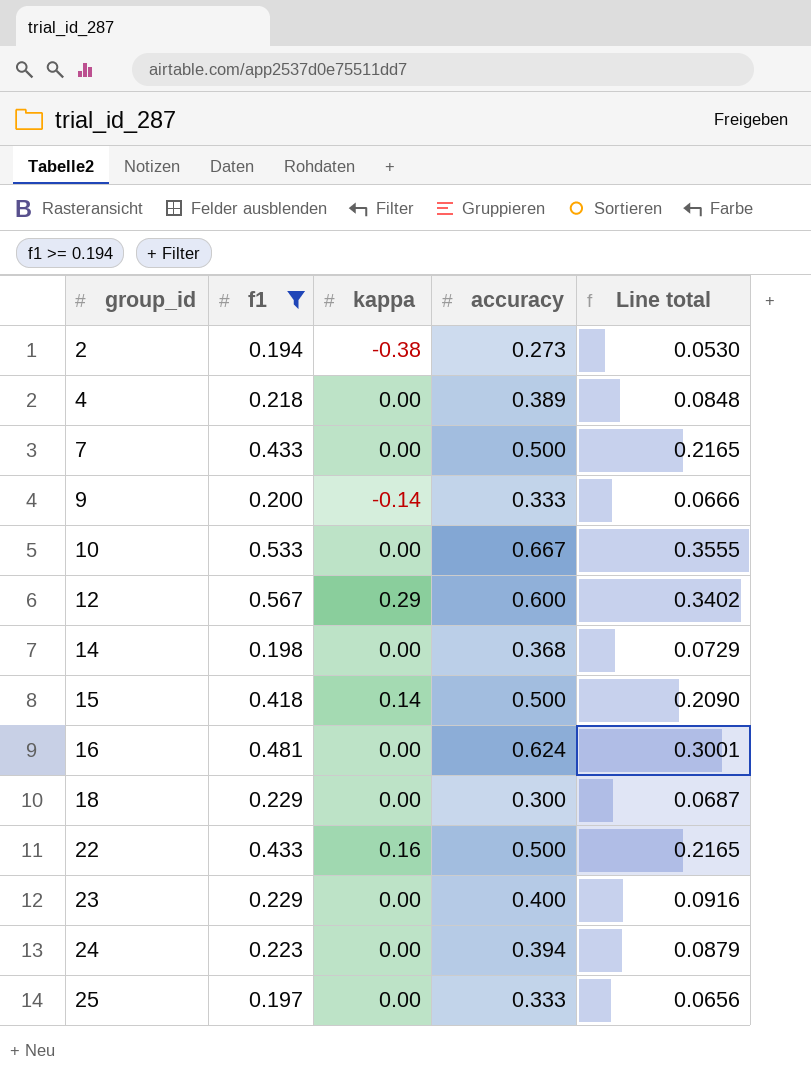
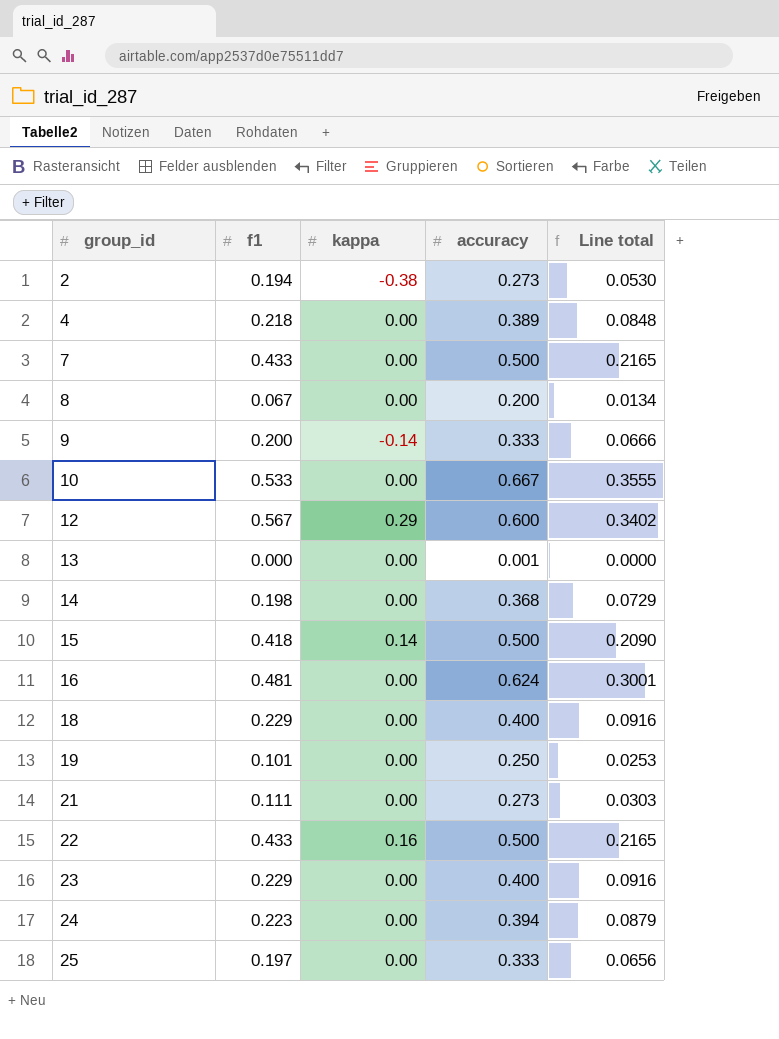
filter: f1 >= 0.194 -> none
18 | accuracy: 0.300 -> 0.400
18 | Line total: 0.0687 -> 0.0916

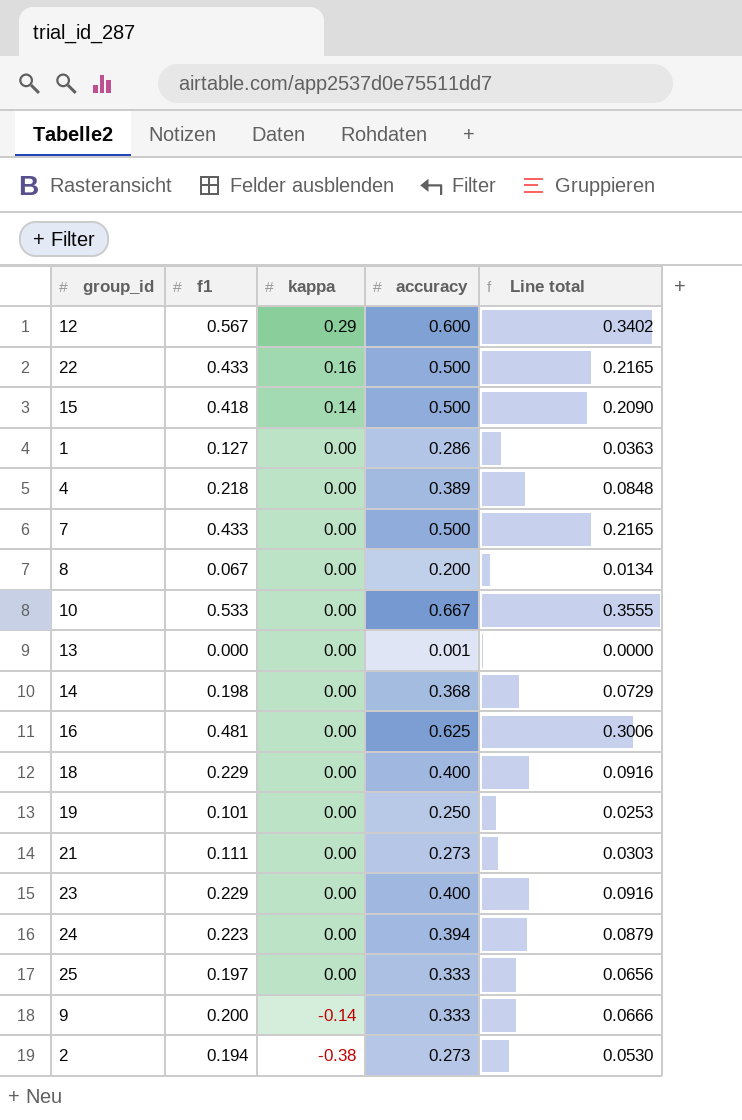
row order: group_id ascending -> kappa descending
row 1: none -> 0.127 | 0.00 | 0.286 | 0.0363
16 | accuracy: 0.624 -> 0.625
16 | Line total: 0.3001 -> 0.3006

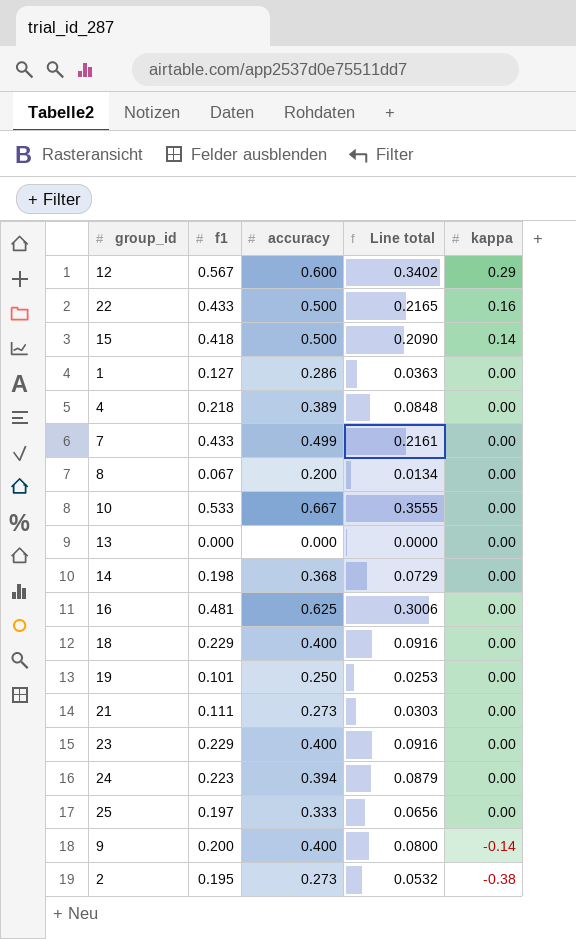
column kappa | position: 3 -> 5
7 | accuracy: 0.500 -> 0.499
7 | Line total: 0.2165 -> 0.2161
13 | accuracy: 0.001 -> 0.000
9 | accuracy: 0.333 -> 0.400
9 | Line total: 0.0666 -> 0.0800
2 | f1: 0.194 -> 0.195
2 | Line total: 0.0530 -> 0.0532

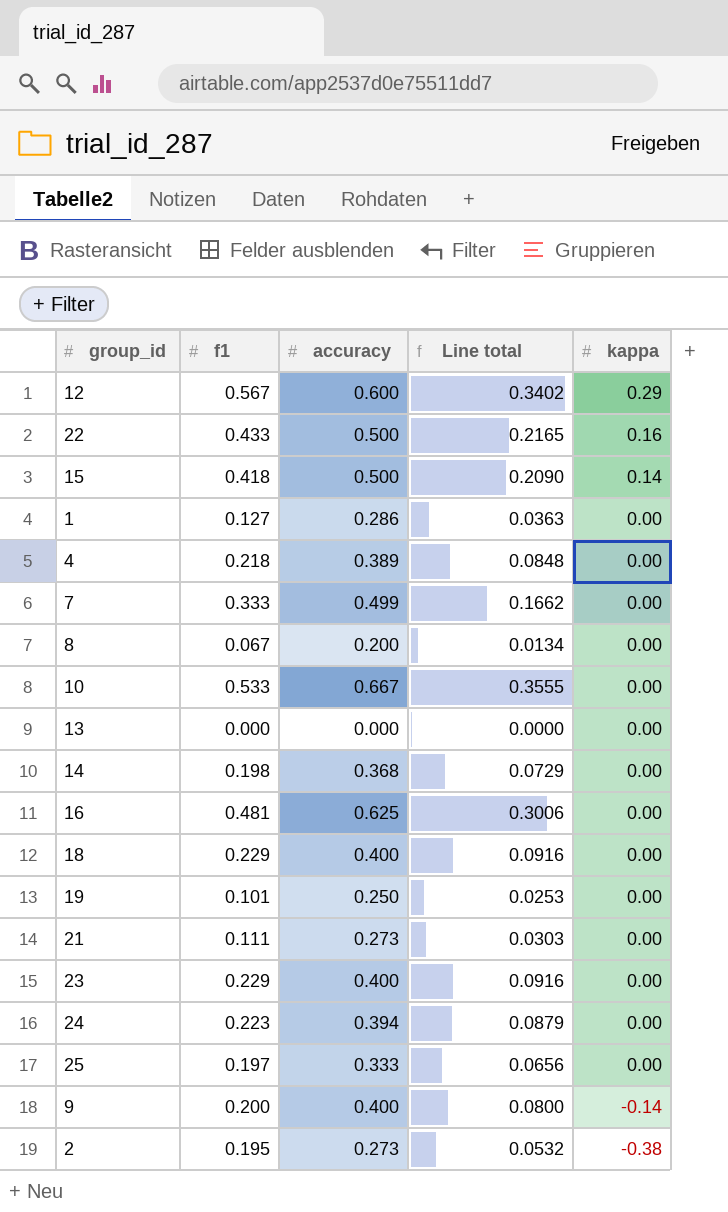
7 | f1: 0.433 -> 0.333
7 | Line total: 0.2161 -> 0.1662

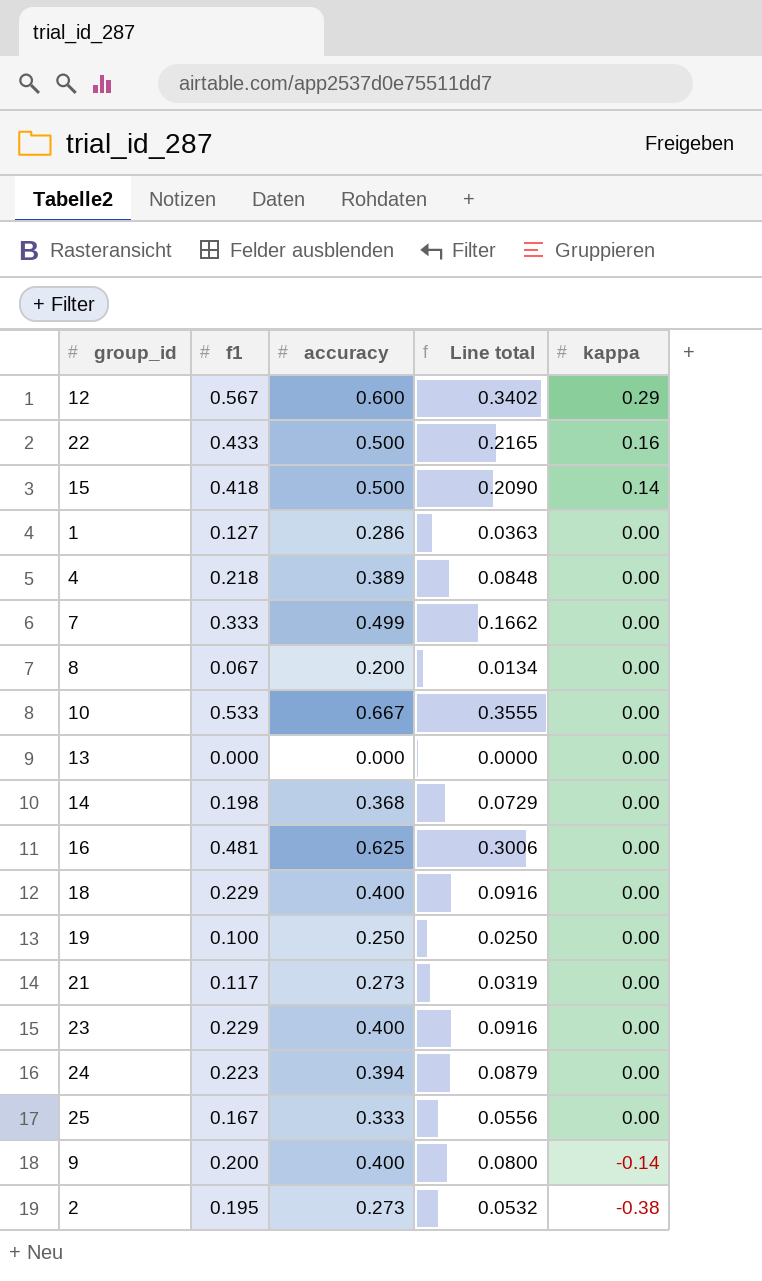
19 | f1: 0.101 -> 0.100
19 | Line total: 0.0253 -> 0.0250
21 | f1: 0.111 -> 0.117
21 | Line total: 0.0303 -> 0.0319
25 | f1: 0.197 -> 0.167
25 | Line total: 0.0656 -> 0.0556

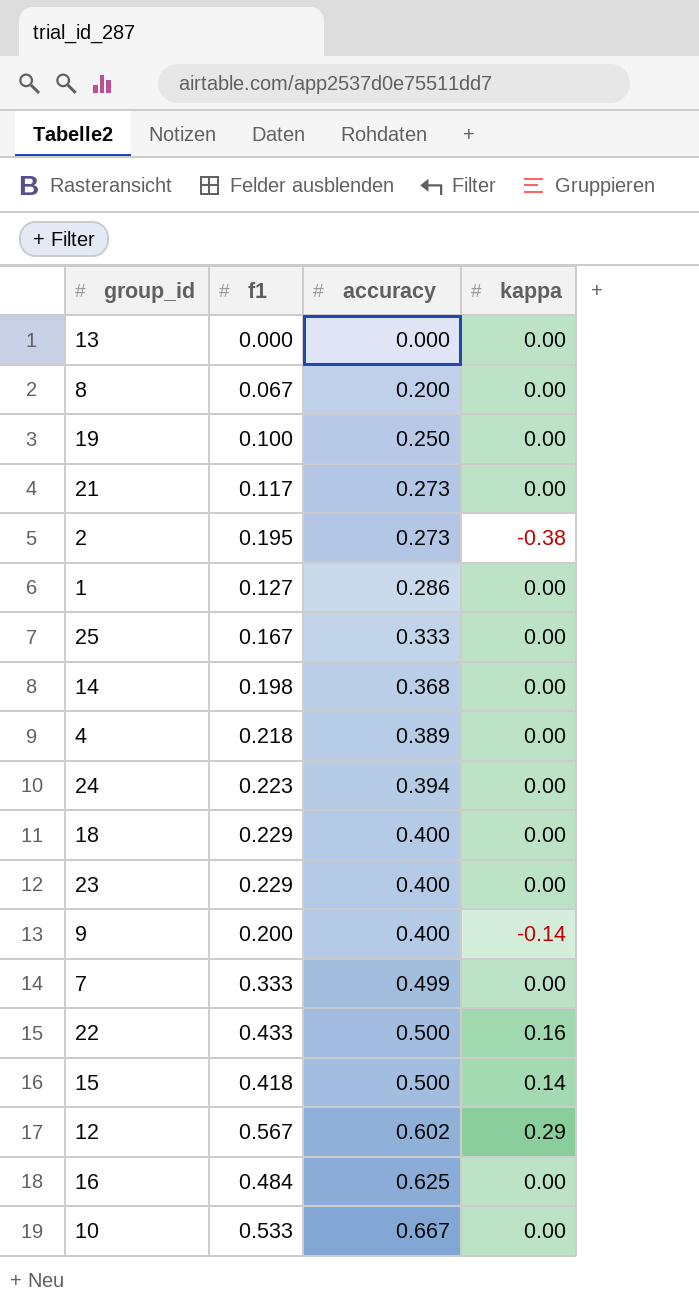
row order: kappa descending -> accuracy ascending
column Line total | formula: [f1] * [accuracy] -> none
12 | accuracy: 0.600 -> 0.602
16 | f1: 0.481 -> 0.484

